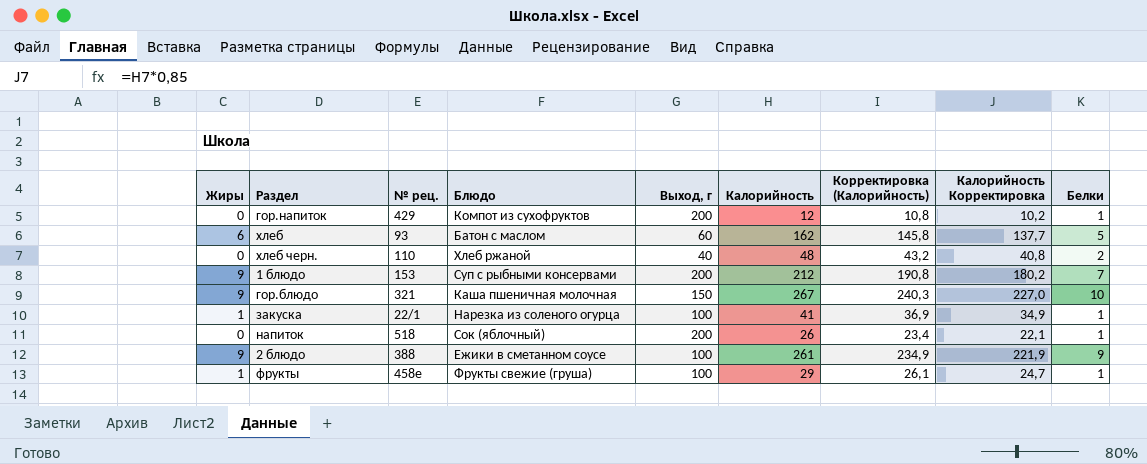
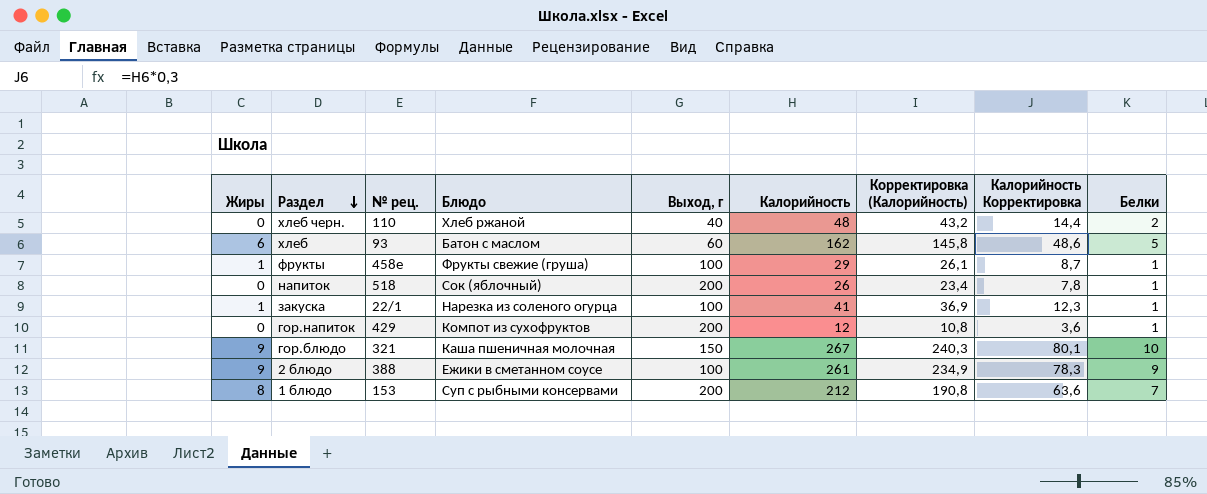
row order: none -> Раздел descending
column Калорийность Корректировка | formula: [Калорийность] * 0,85 -> [Калорийность] * 0,3
1 блюдо | Жиры: 9 -> 8

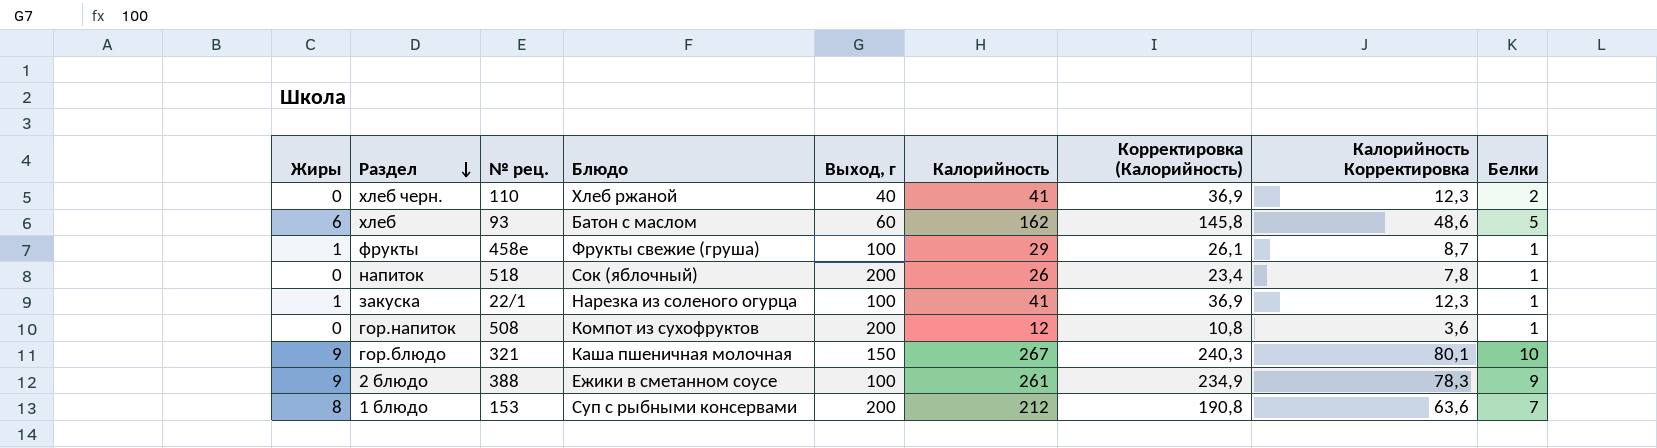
хлеб черн. | Калорийность: 48 -> 41
хлеб черн. | Корректировка (Калорийность): 43,2 -> 36,9
хлеб черн. | Калорийность Корректировка: 14,4 -> 12,3
гор.напиток | № рец.: 429 -> 508

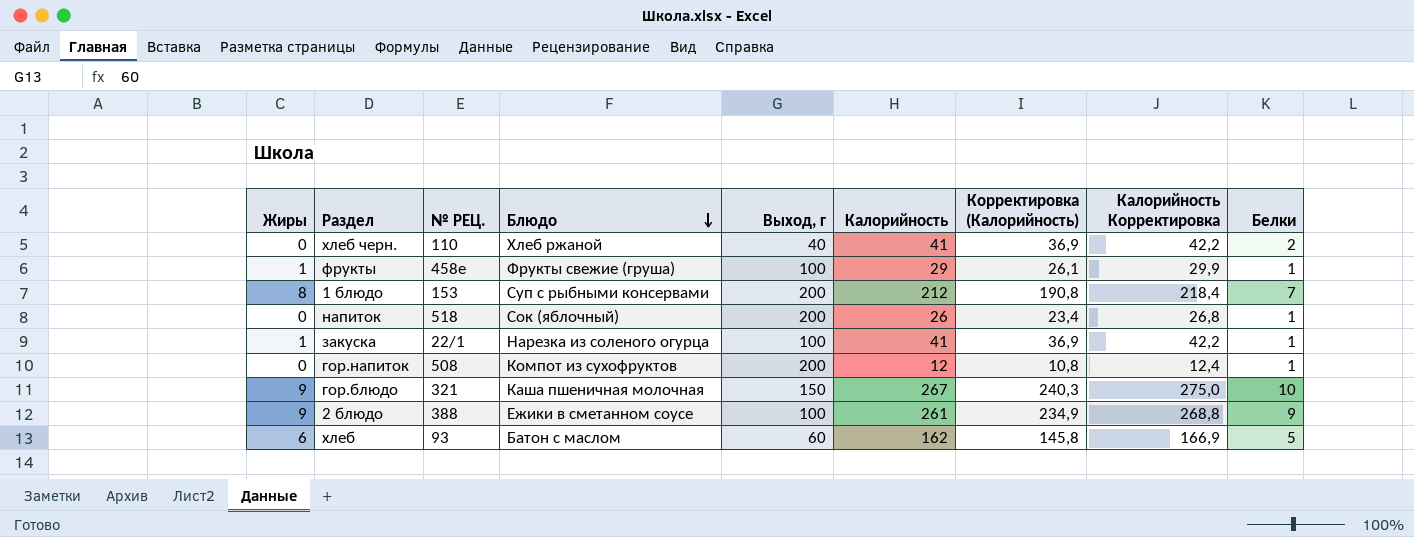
row order: Раздел descending -> Блюдо descending
column name: № рец. -> № РЕЦ.
column Калорийность Корректировка | formula: [Калорийность] * 0,3 -> [Калорийность] * 1,03

